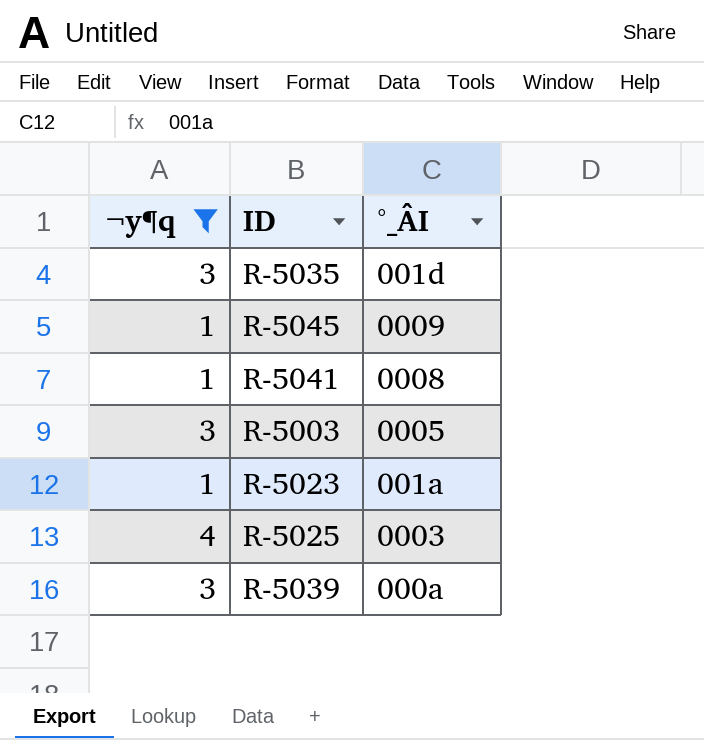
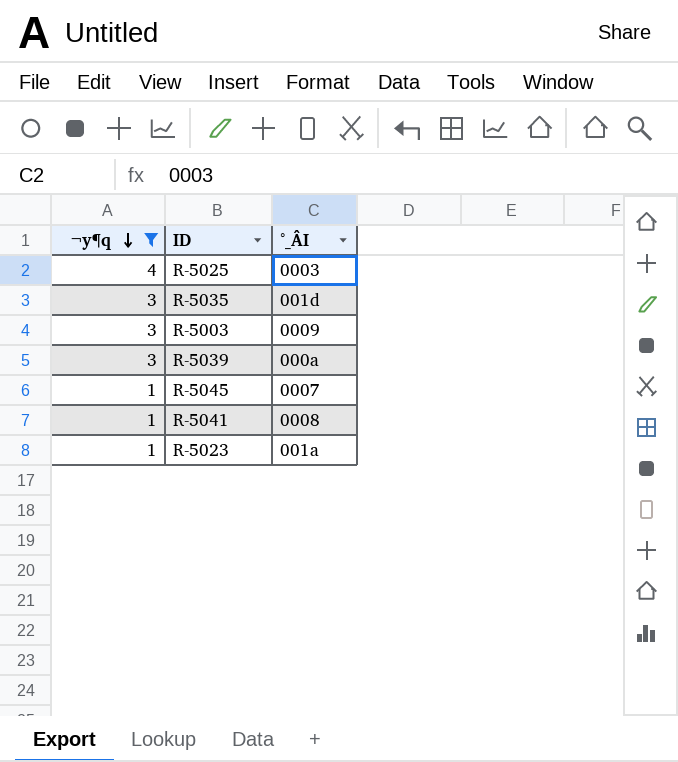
row order: none -> ¬y¶q descending
R-5003 | °_ÂI: 0005 -> 0009
R-5045 | °_ÂI: 0009 -> 0007

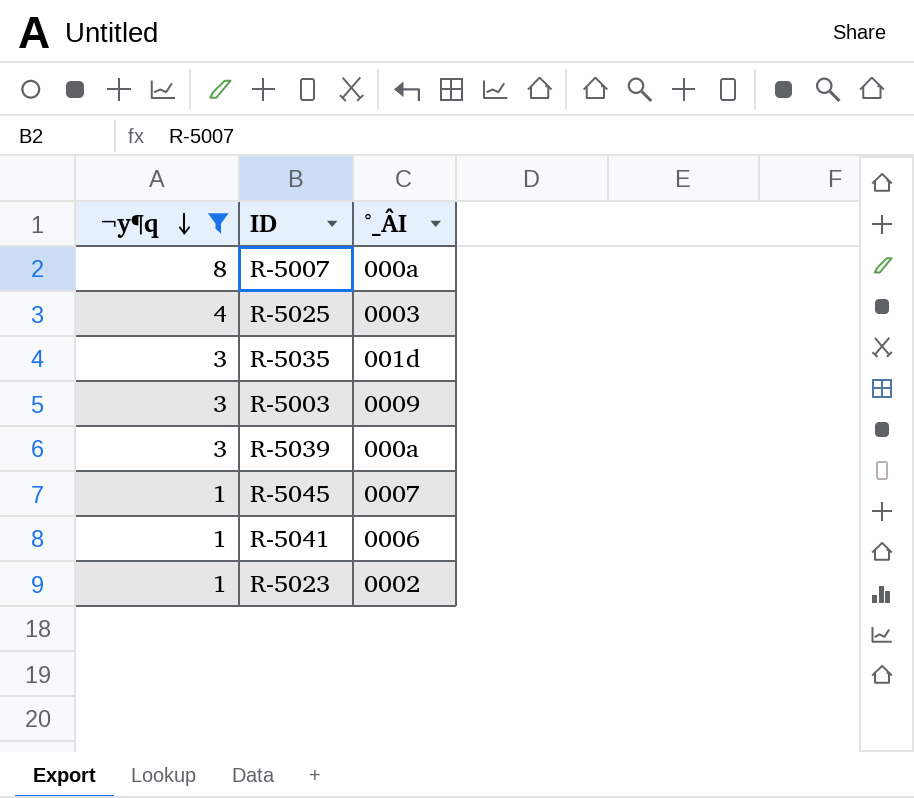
row R-5007: none -> 8 | 000a
R-5041 | °_ÂI: 0008 -> 0006
R-5023 | °_ÂI: 001a -> 0002

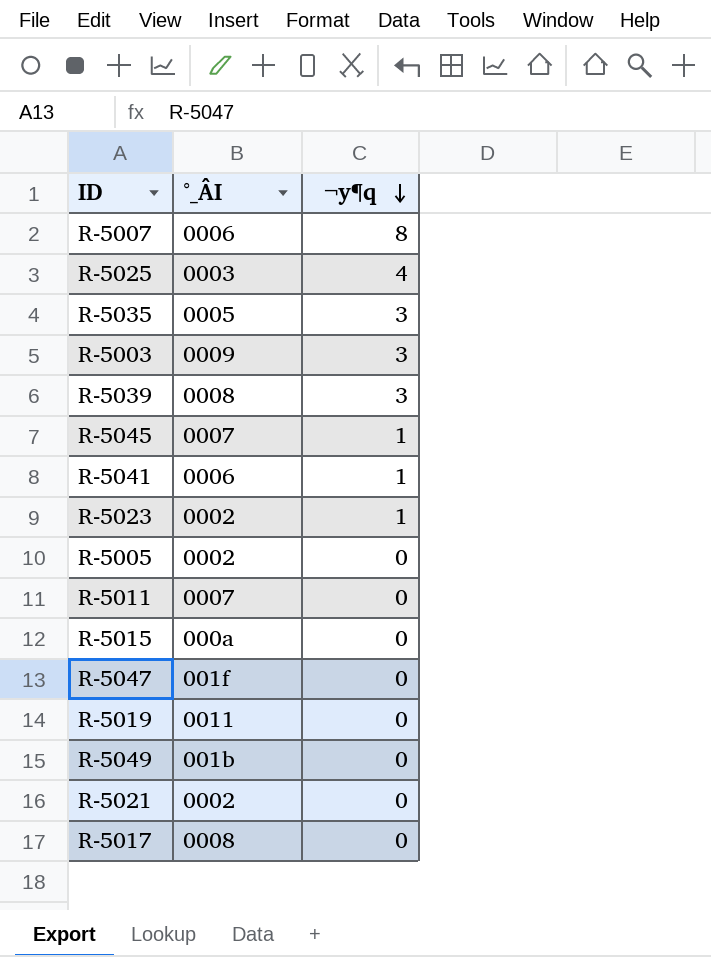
filter: ¬y¶q != 0 -> none
column ¬y¶q | position: 1 -> 3
R-5007 | °_ÂI: 000a -> 0006
R-5035 | °_ÂI: 001d -> 0005
R-5039 | °_ÂI: 000a -> 0008

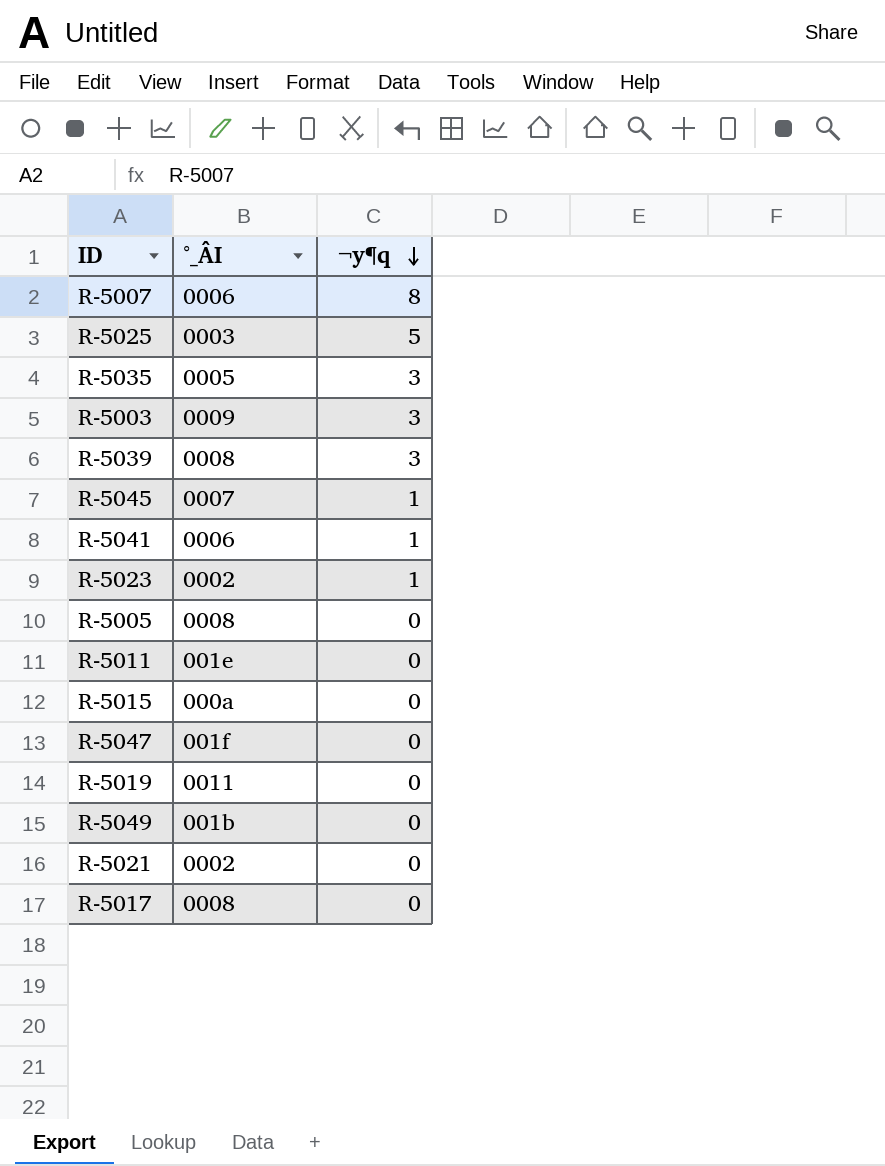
R-5025 | ¬y¶q: 4 -> 5
R-5005 | °_ÂI: 0002 -> 0008
R-5011 | °_ÂI: 0007 -> 001e

